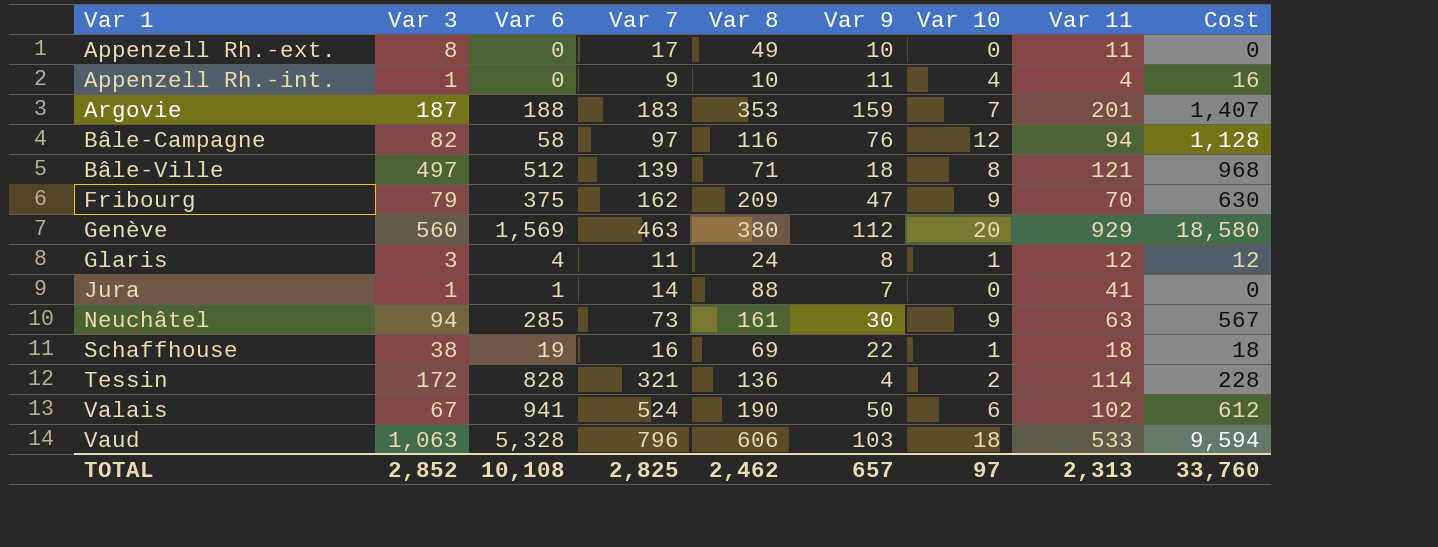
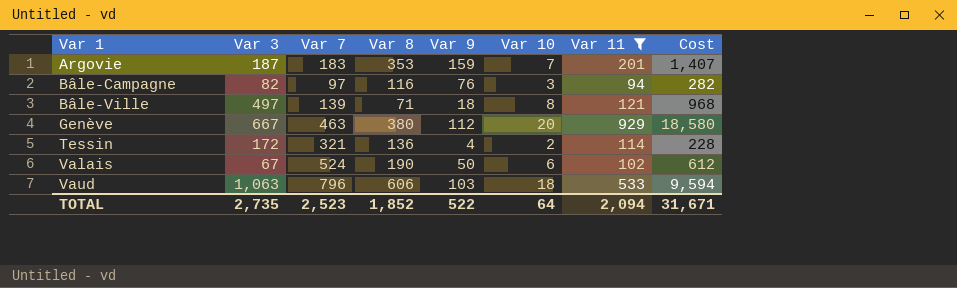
filter: none -> Var 11 >= 94
column Var 6 | position: 3 -> none
Bâle-Campagne | Var 10: 12 -> 3
Bâle-Campagne | Cost: 1,128 -> 282
Genève | Var 3: 560 -> 667
TOTAL | Var 3: 2,852 -> 2,735
TOTAL | Var 7: 2,825 -> 2,523
TOTAL | Var 8: 2,462 -> 1,852
TOTAL | Var 9: 657 -> 522
TOTAL | Var 10: 97 -> 64
TOTAL | Var 11: 2,313 -> 2,094
TOTAL | Cost: 33,760 -> 31,671

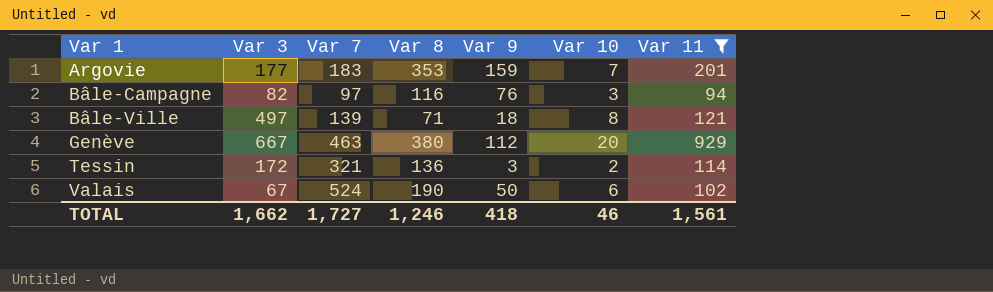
column Cost | formula: [Var 10] * [Var 11] -> none
row Vaud: 1,063 | 796 | 606 | 103 | 18 | 533 | 9,594 -> none
Argovie | Var 3: 187 -> 177
Tessin | Var 9: 4 -> 3
TOTAL | Var 3: 2,735 -> 1,662
TOTAL | Var 7: 2,523 -> 1,727
TOTAL | Var 8: 1,852 -> 1,246
TOTAL | Var 9: 522 -> 418
TOTAL | Var 10: 64 -> 46
TOTAL | Var 11: 2,094 -> 1,561

